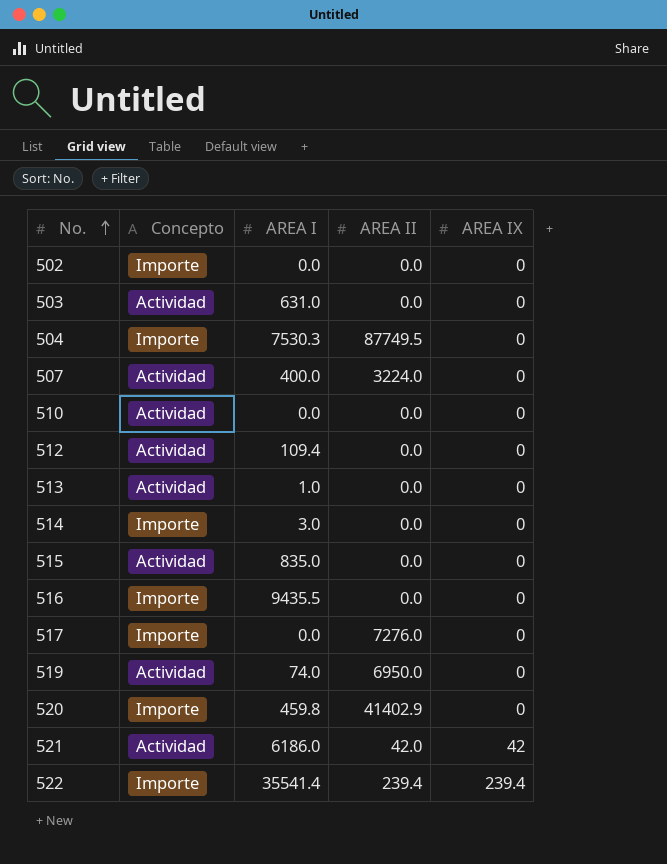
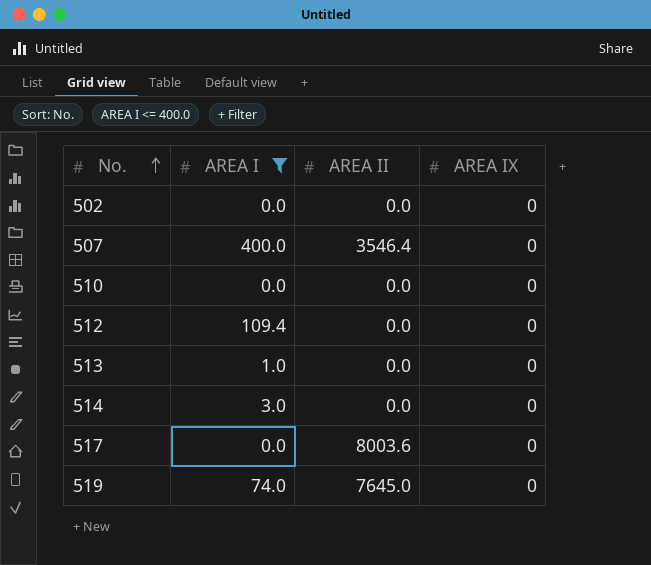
filter: none -> AREA I <= 400.0
column Concepto | position: 2 -> none
507 | AREA II: 3224.0 -> 3546.4
517 | AREA II: 7276.0 -> 8003.6
519 | AREA II: 6950.0 -> 7645.0

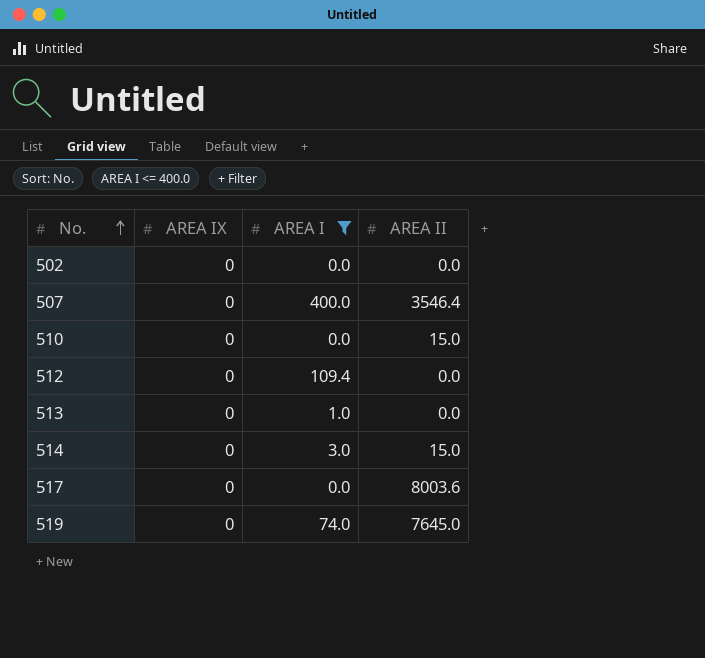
column AREA IX | position: 4 -> 2
510 | AREA II: 0.0 -> 15.0
514 | AREA II: 0.0 -> 15.0

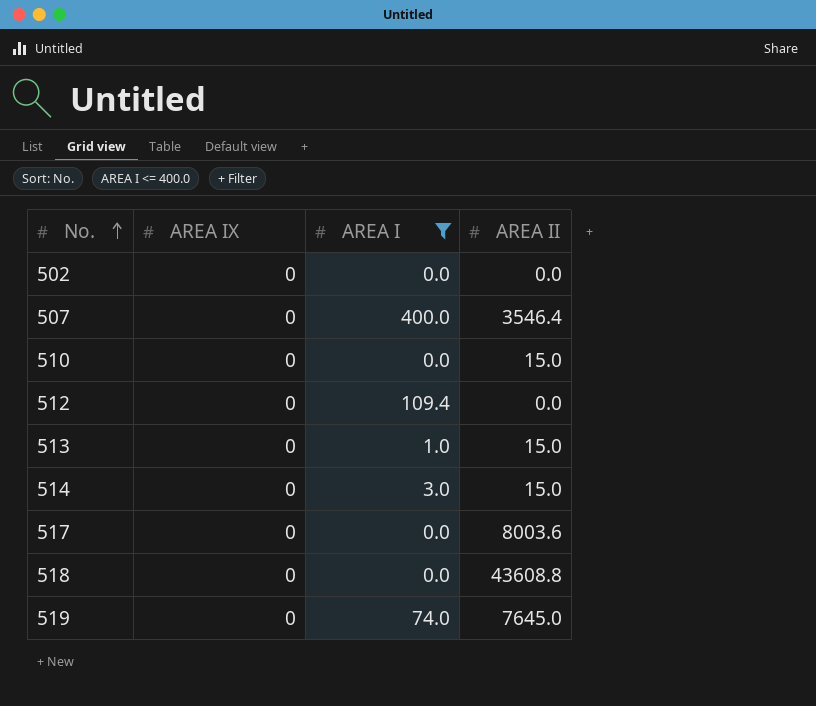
513 | AREA II: 0.0 -> 15.0
row 518: none -> 0 | 0.0 | 43608.8

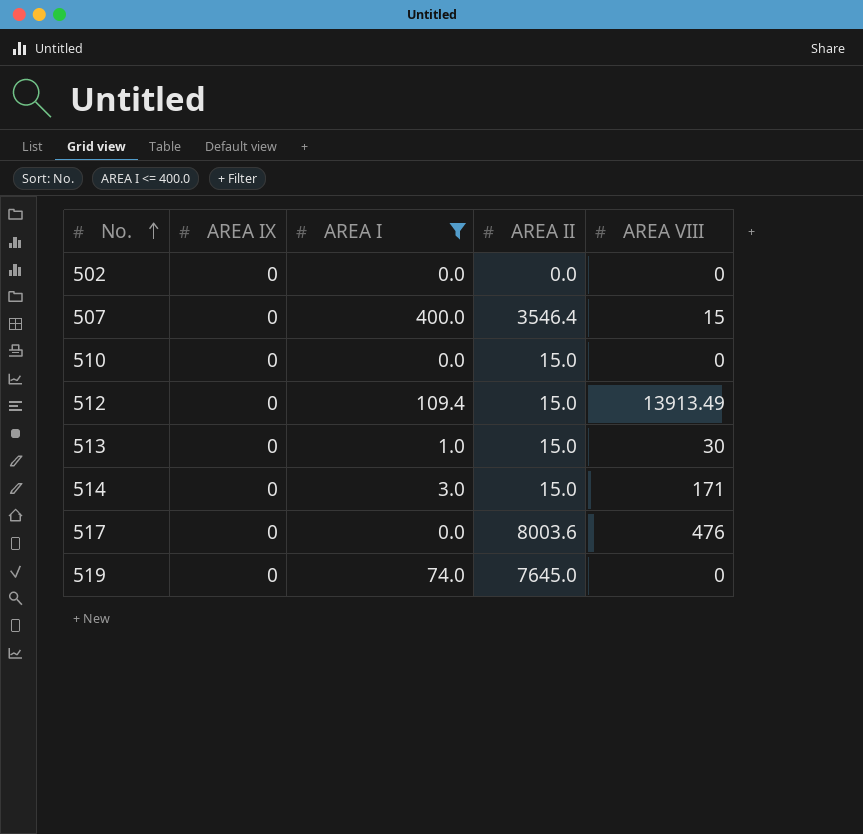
column AREA VIII | position: none -> 5
row 518: 0 | 0.0 | 43608.8 -> none
512 | AREA II: 0.0 -> 15.0

